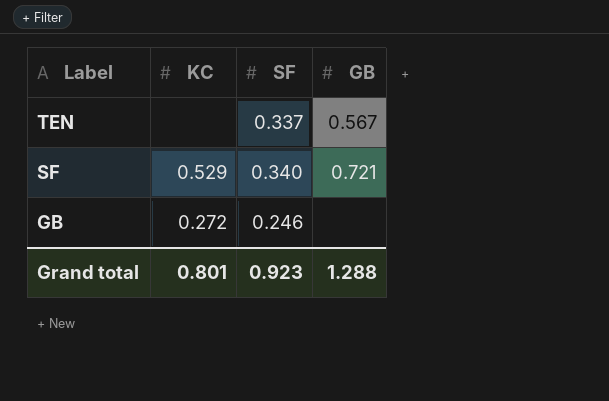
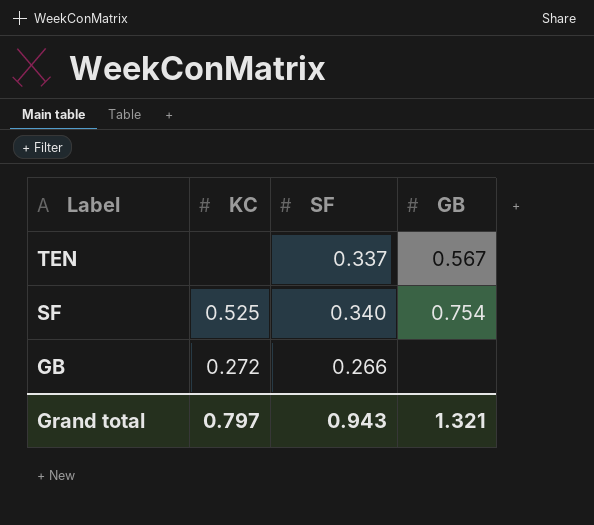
SF | KC: 0.529 -> 0.525
SF | GB: 0.721 -> 0.754
GB | SF: 0.246 -> 0.266
Grand total | KC: 0.801 -> 0.797
Grand total | SF: 0.923 -> 0.943
Grand total | GB: 1.288 -> 1.321

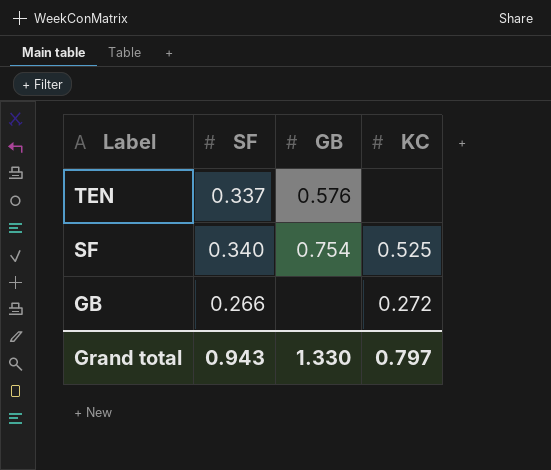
column KC | position: 2 -> 4
TEN | GB: 0.567 -> 0.576
Grand total | GB: 1.321 -> 1.330

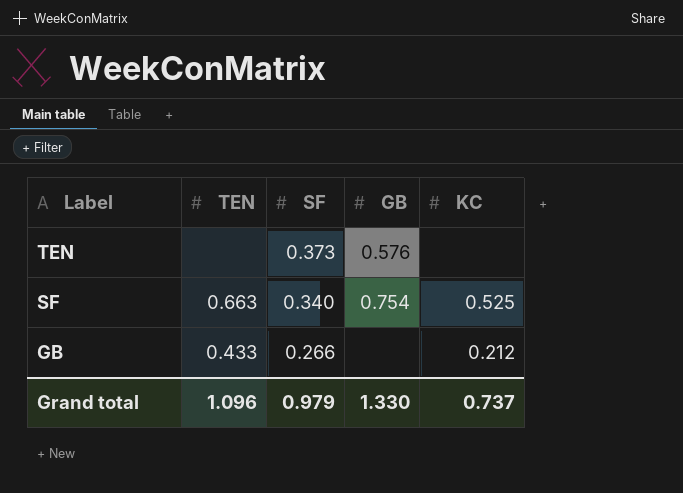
column TEN | position: none -> 2
TEN | SF: 0.337 -> 0.373
GB | KC: 0.272 -> 0.212
Grand total | SF: 0.943 -> 0.979
Grand total | KC: 0.797 -> 0.737

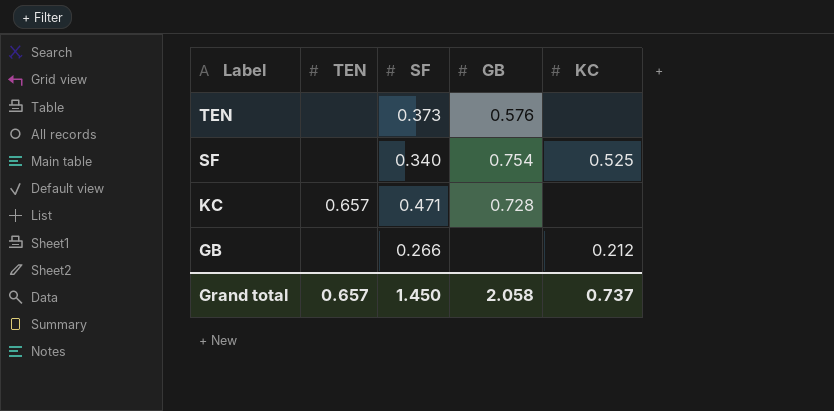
SF | TEN: 0.663 -> none
row KC: none -> 0.657 | 0.471 | 0.728 | none
GB | TEN: 0.433 -> none
Grand total | TEN: 1.096 -> 0.657
Grand total | SF: 0.979 -> 1.450
Grand total | GB: 1.330 -> 2.058

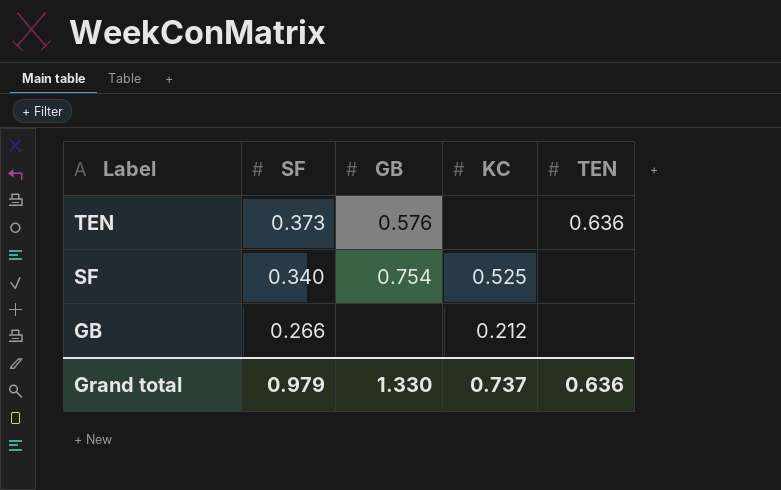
column TEN | position: 2 -> 5
row KC: 0.657 | 0.471 | 0.728 | none -> none
TEN | TEN: none -> 0.636
Grand total | SF: 1.450 -> 0.979
Grand total | GB: 2.058 -> 1.330
Grand total | TEN: 0.657 -> 0.636

